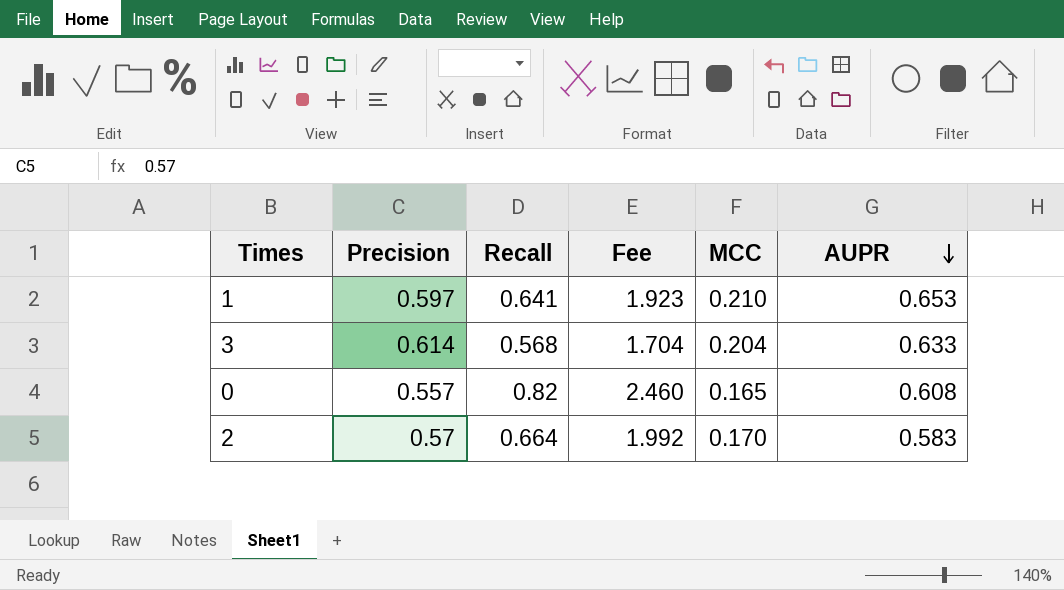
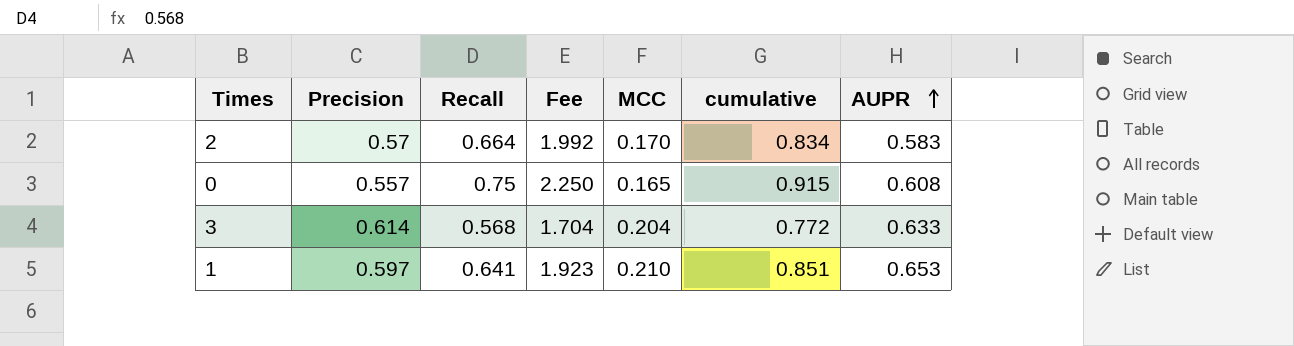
row order: AUPR descending -> AUPR ascending
column cumulative | formula: none -> [Recall] + [MCC]
0 | Recall: 0.82 -> 0.75
0 | Fee: 2.460 -> 2.250

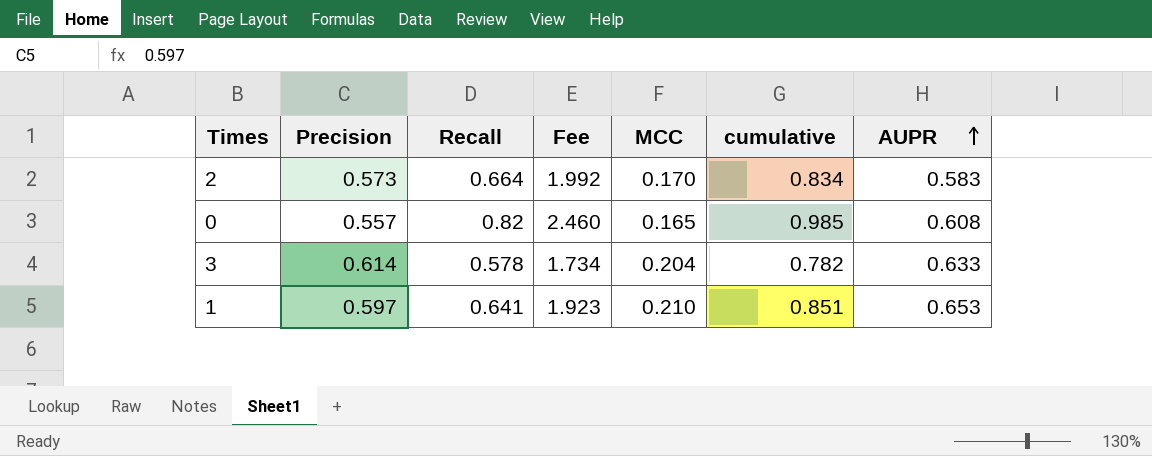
2 | Precision: 0.57 -> 0.573
0 | Recall: 0.75 -> 0.82
0 | Fee: 2.250 -> 2.460
0 | cumulative: 0.915 -> 0.985
3 | Recall: 0.568 -> 0.578
3 | Fee: 1.704 -> 1.734
3 | cumulative: 0.772 -> 0.782

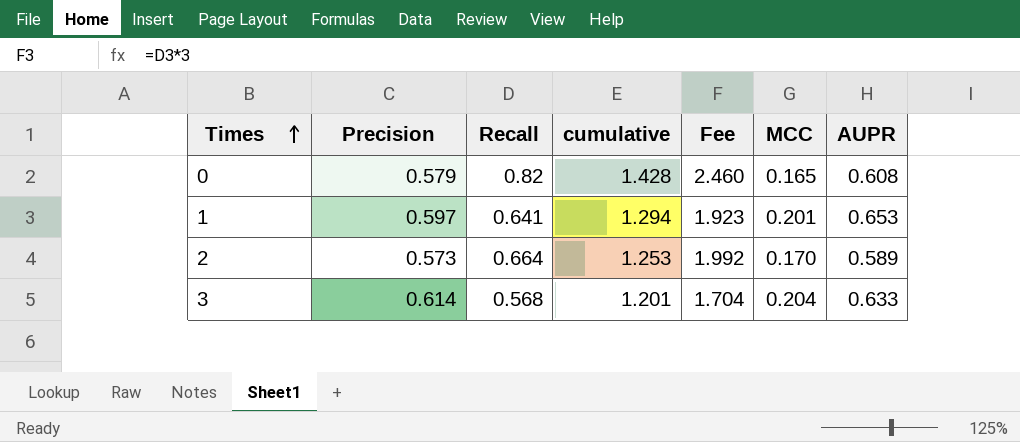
row order: AUPR ascending -> Times ascending
column cumulative | formula: [Recall] + [MCC] -> [Recall] + [AUPR]
column cumulative | position: 6 -> 4
0 | Precision: 0.557 -> 0.579
1 | MCC: 0.210 -> 0.201
2 | AUPR: 0.583 -> 0.589
3 | Recall: 0.578 -> 0.568
3 | Fee: 1.734 -> 1.704

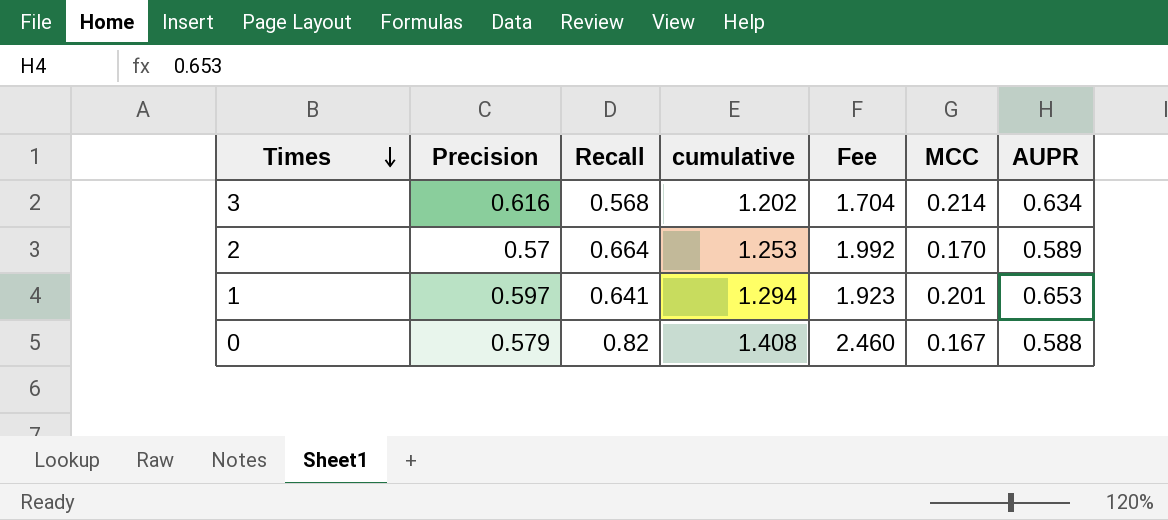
row order: Times ascending -> Times descending
3 | Precision: 0.614 -> 0.616
3 | cumulative: 1.201 -> 1.202
3 | MCC: 0.204 -> 0.214
3 | AUPR: 0.633 -> 0.634
2 | Precision: 0.573 -> 0.57
0 | cumulative: 1.428 -> 1.408
0 | MCC: 0.165 -> 0.167
0 | AUPR: 0.608 -> 0.588

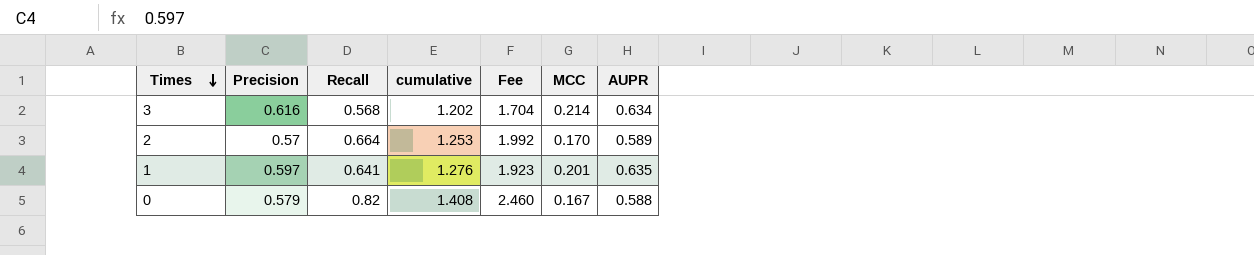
1 | cumulative: 1.294 -> 1.276
1 | AUPR: 0.653 -> 0.635

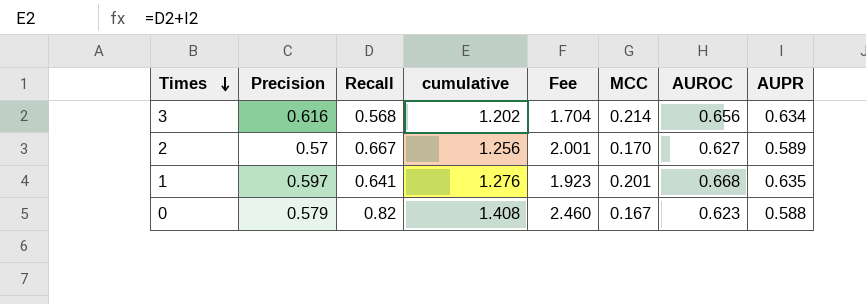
column AUROC | position: none -> 7
2 | Recall: 0.664 -> 0.667
2 | cumulative: 1.253 -> 1.256
2 | Fee: 1.992 -> 2.001

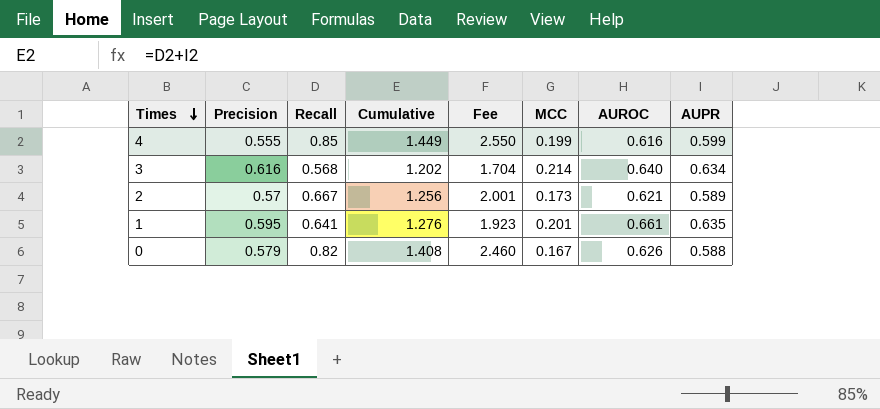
column name: cumulative -> Cumulative
row 4: none -> 0.555 | 0.85 | 1.449 | 2.550 | 0.199 | 0.616 | 0.599
3 | AUROC: 0.656 -> 0.640
2 | MCC: 0.170 -> 0.173
2 | AUROC: 0.627 -> 0.621
1 | Precision: 0.597 -> 0.595
1 | AUROC: 0.668 -> 0.661
0 | AUROC: 0.623 -> 0.626

